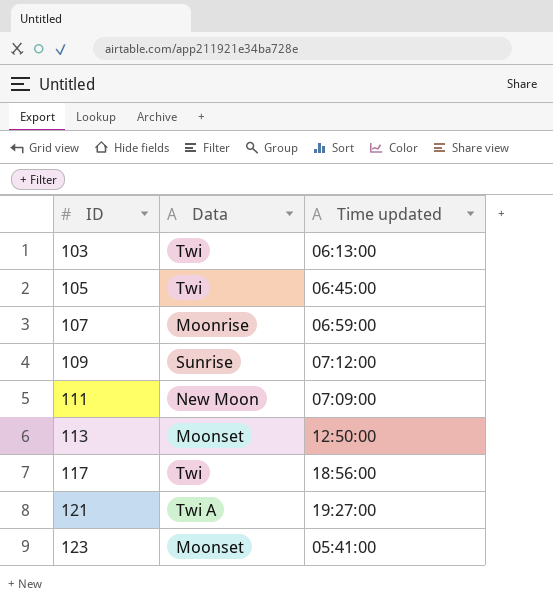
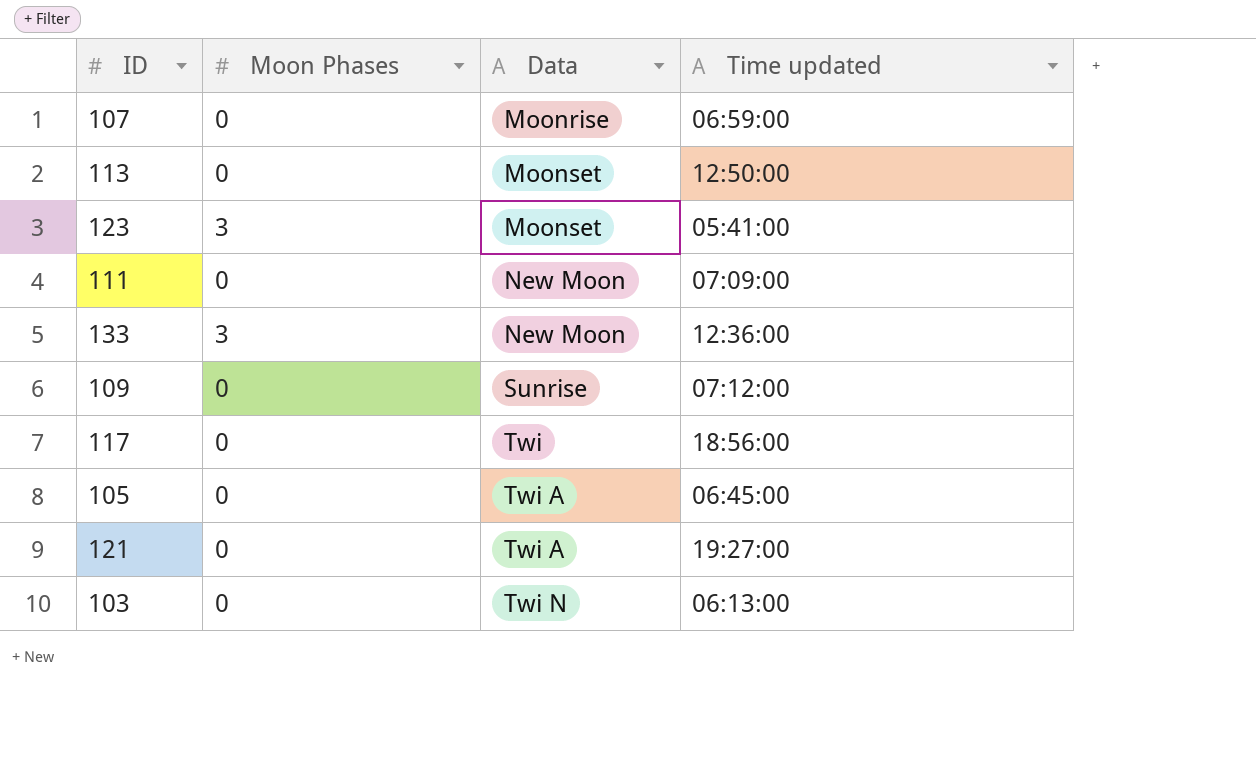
row order: ID ascending -> Data ascending
column Moon Phases | position: none -> 2
row 133: none -> 3 | New Moon | 12:36:00
105 | Data: Twi -> Twi A
103 | Data: Twi -> Twi N

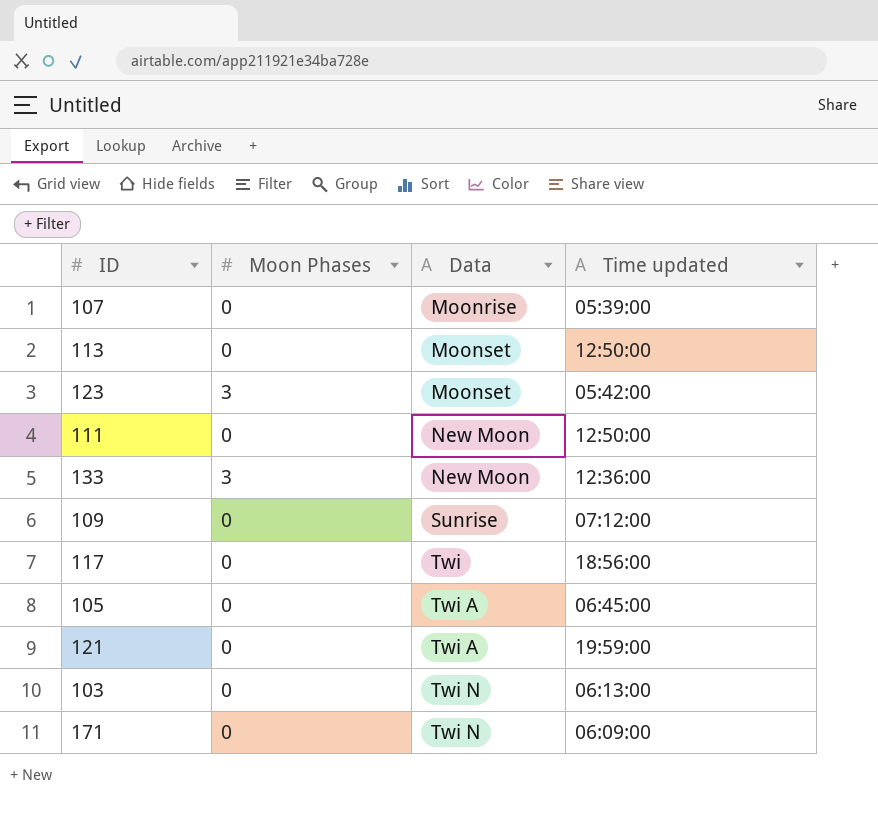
107 | Time updated: 06:59:00 -> 05:39:00
123 | Time updated: 05:41:00 -> 05:42:00
111 | Time updated: 07:09:00 -> 12:50:00
121 | Time updated: 19:27:00 -> 19:59:00
row 171: none -> 0 | Twi N | 06:09:00

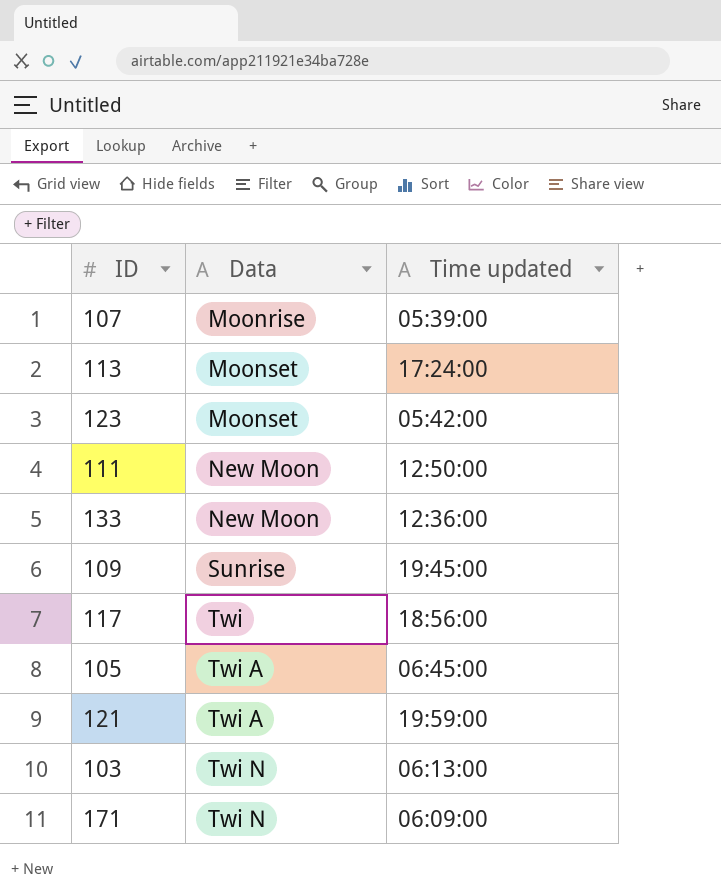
column Moon Phases | position: 2 -> none
113 | Time updated: 12:50:00 -> 17:24:00
109 | Time updated: 07:12:00 -> 19:45:00

